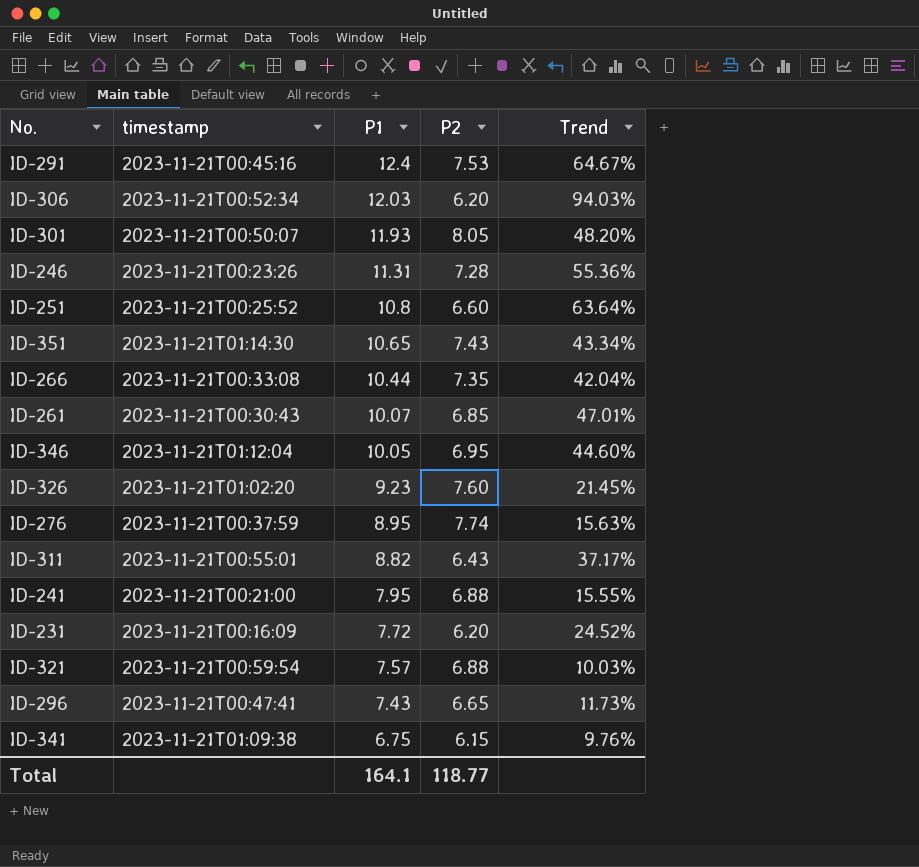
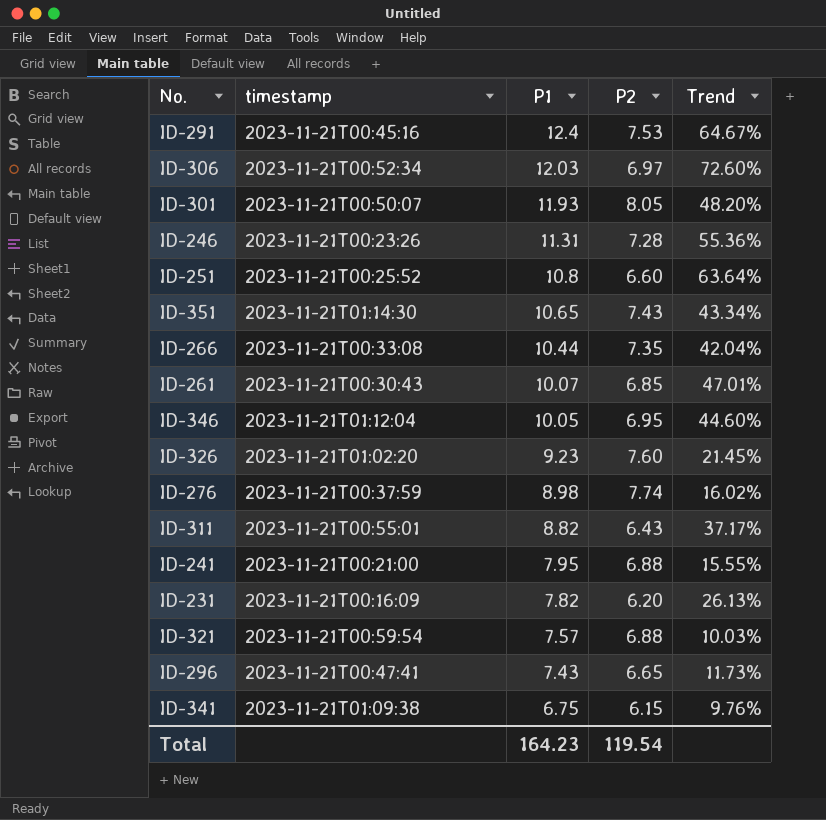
ID-306 | P2: 6.20 -> 6.97
ID-306 | Trend: 94.03% -> 72.60%
ID-276 | P1: 8.95 -> 8.98
ID-276 | Trend: 15.63% -> 16.02%
ID-231 | P1: 7.72 -> 7.82
ID-231 | Trend: 24.52% -> 26.13%
Total | P1: 164.1 -> 164.23
Total | P2: 118.77 -> 119.54

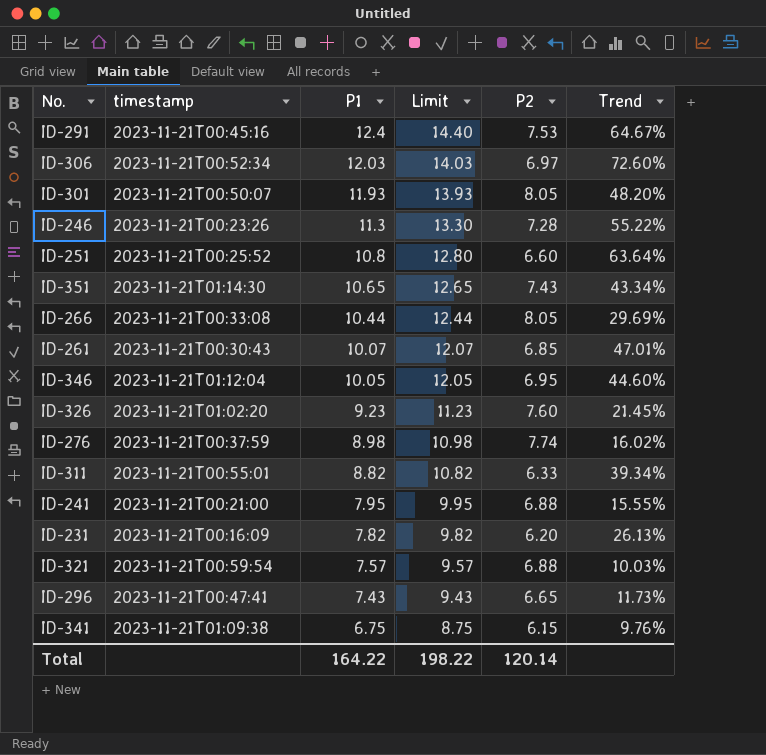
column Limit | formula: none -> [P1] + 2
ID-246 | P1: 11.31 -> 11.3
ID-246 | Trend: 55.36% -> 55.22%
ID-266 | P2: 7.35 -> 8.05
ID-266 | Trend: 42.04% -> 29.69%
ID-311 | P2: 6.43 -> 6.33
ID-311 | Trend: 37.17% -> 39.34%
Total | P1: 164.23 -> 164.22
Total | P2: 119.54 -> 120.14

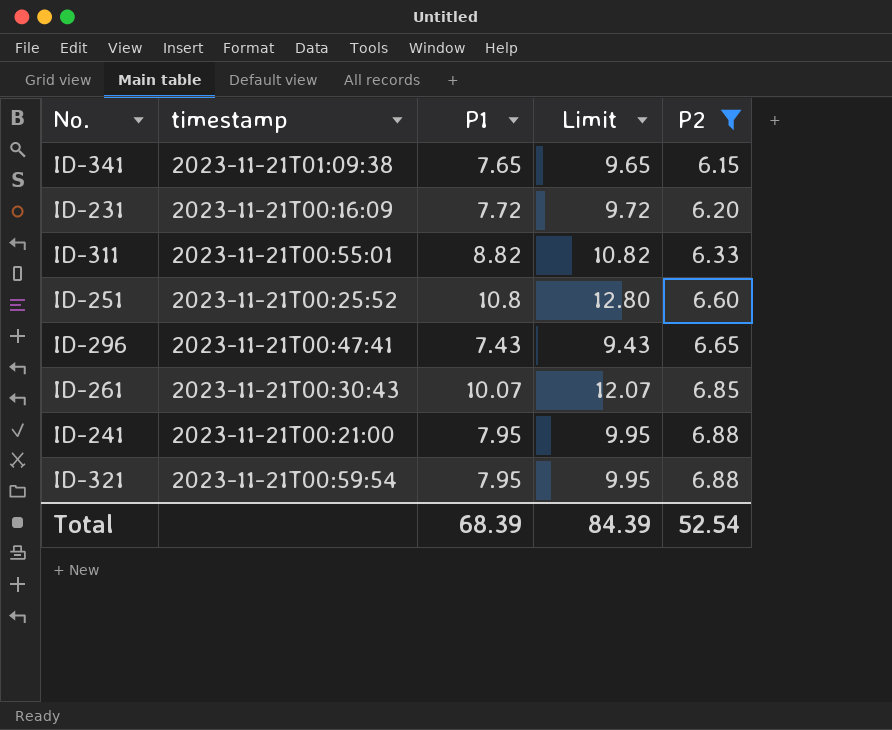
filter: none -> P2 <= 6.88
row order: P1 descending -> P2 ascending
column Trend | formula: ([P1] - [P2]) / [P2] -> none
ID-341 | P1: 6.75 -> 7.65
ID-341 | Limit: 8.75 -> 9.65
ID-231 | P1: 7.82 -> 7.72
ID-231 | Limit: 9.82 -> 9.72
ID-321 | P1: 7.57 -> 7.95
ID-321 | Limit: 9.57 -> 9.95
Total | P1: 164.22 -> 68.39
Total | Limit: 198.22 -> 84.39
Total | P2: 120.14 -> 52.54

